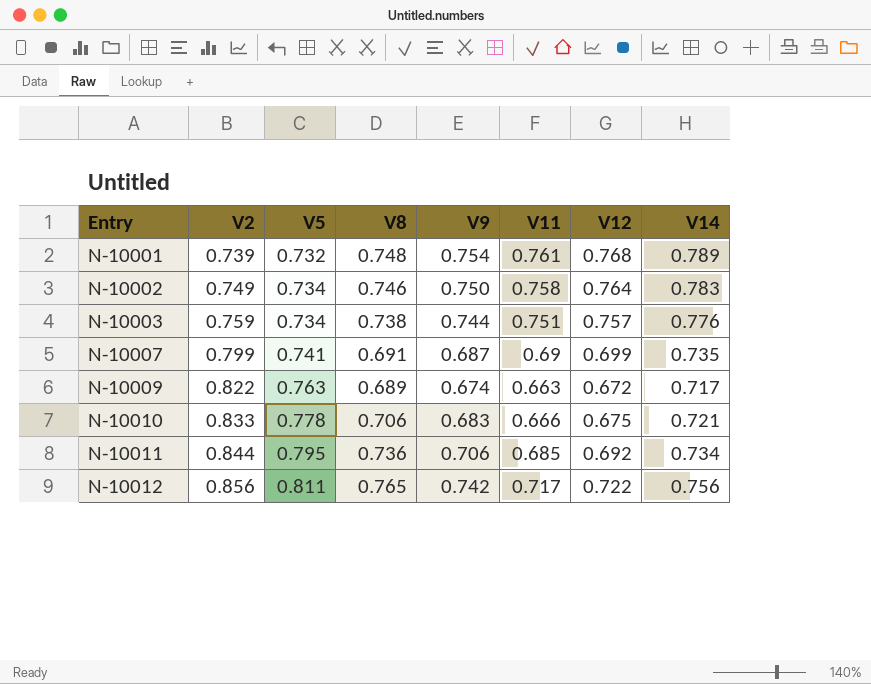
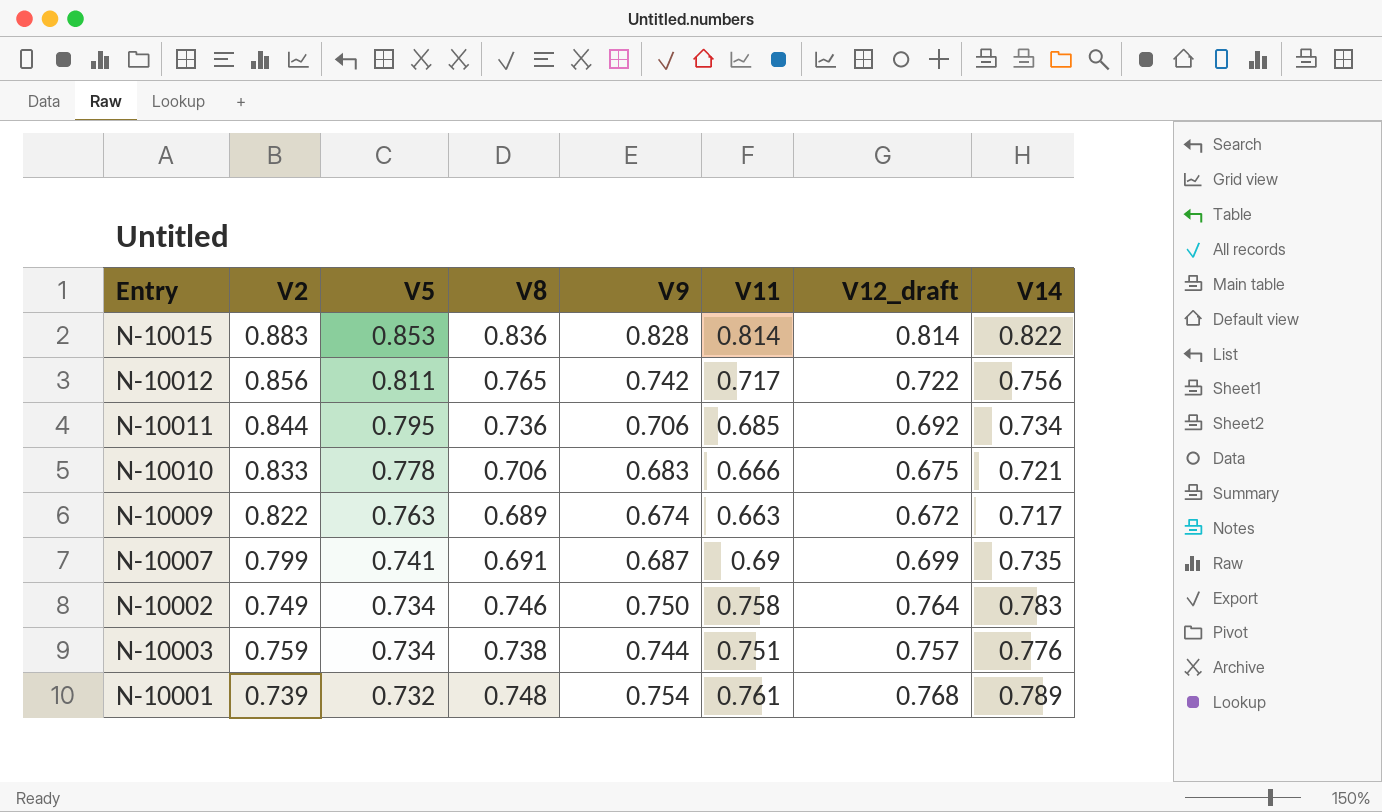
row order: Entry ascending -> V5 descending
column name: V12 -> V12_draft
row N-10015: none -> 0.883 | 0.853 | 0.836 | 0.828 | 0.814 | 0.814 | 0.822

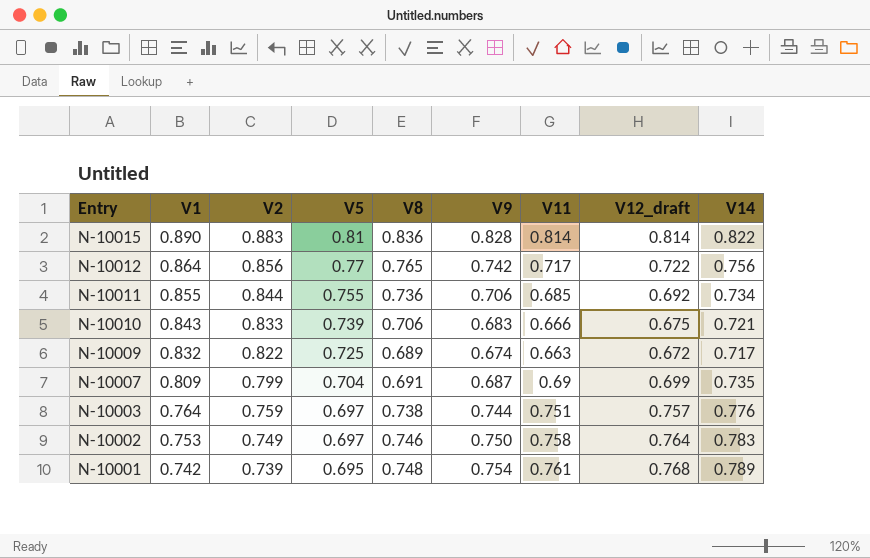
row order: V5 descending -> Entry descending
column V1 | position: none -> 2
N-10015 | V5: 0.853 -> 0.81
N-10012 | V5: 0.811 -> 0.77
N-10011 | V5: 0.795 -> 0.755
N-10010 | V5: 0.778 -> 0.739
N-10009 | V5: 0.763 -> 0.725
N-10007 | V5: 0.741 -> 0.704
N-10003 | V5: 0.734 -> 0.697
N-10002 | V5: 0.734 -> 0.697
N-10001 | V5: 0.732 -> 0.695

